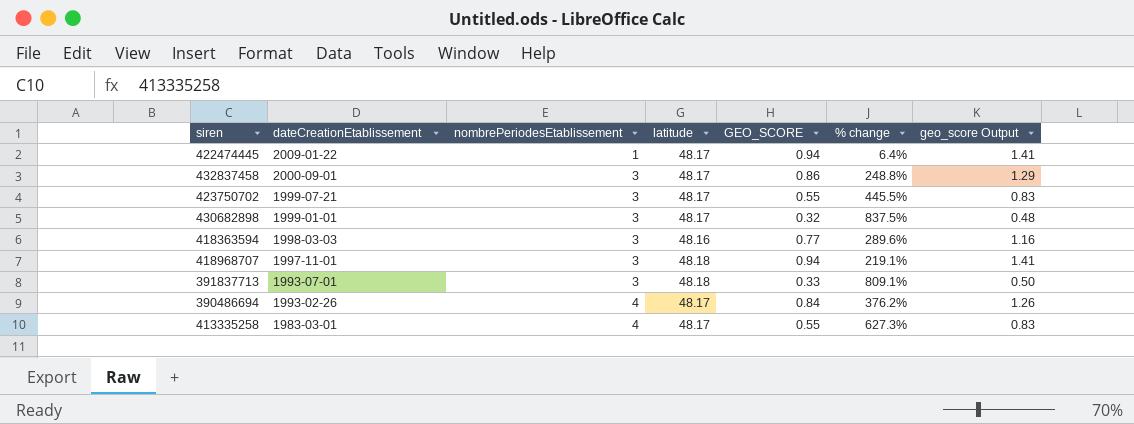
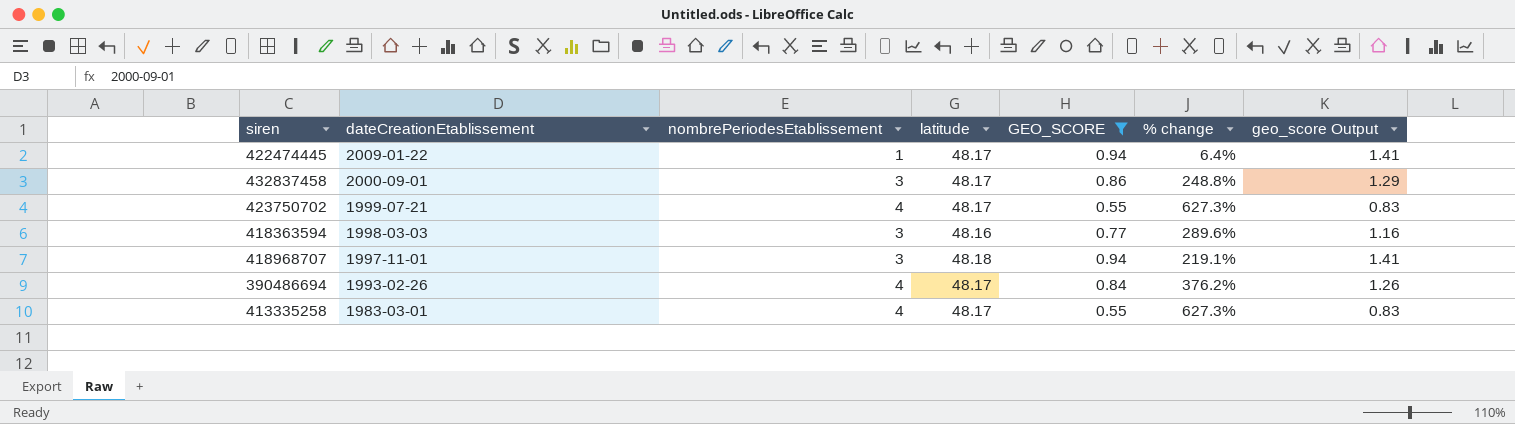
filter: none -> GEO_SCORE >= 0.55
423750702 | nombrePeriodesEtablissement: 3 -> 4
423750702 | % change: 445.5% -> 627.3%

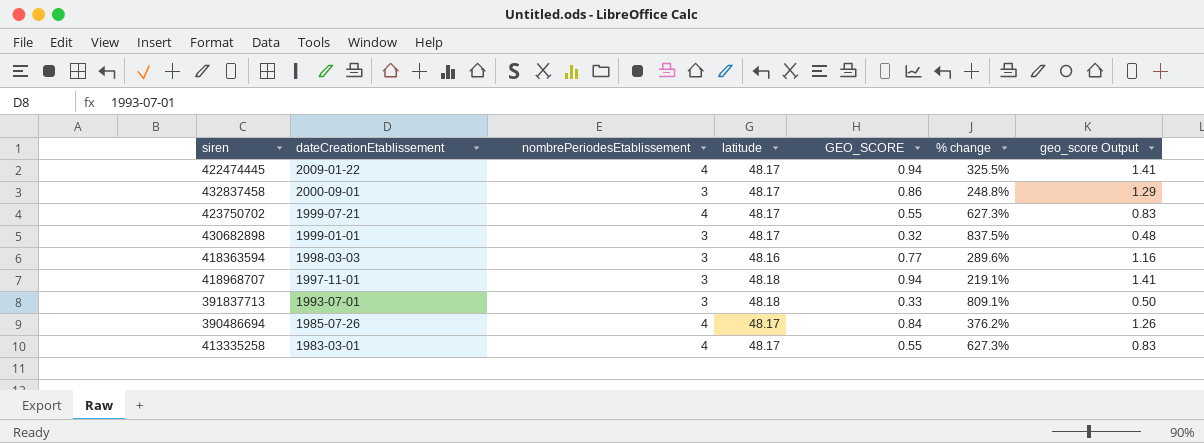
filter: GEO_SCORE >= 0.55 -> none
422474445 | nombrePeriodesEtablissement: 1 -> 4
422474445 | % change: 6.4% -> 325.5%
390486694 | dateCreationEtablissement: 1993-02-26 -> 1985-07-26

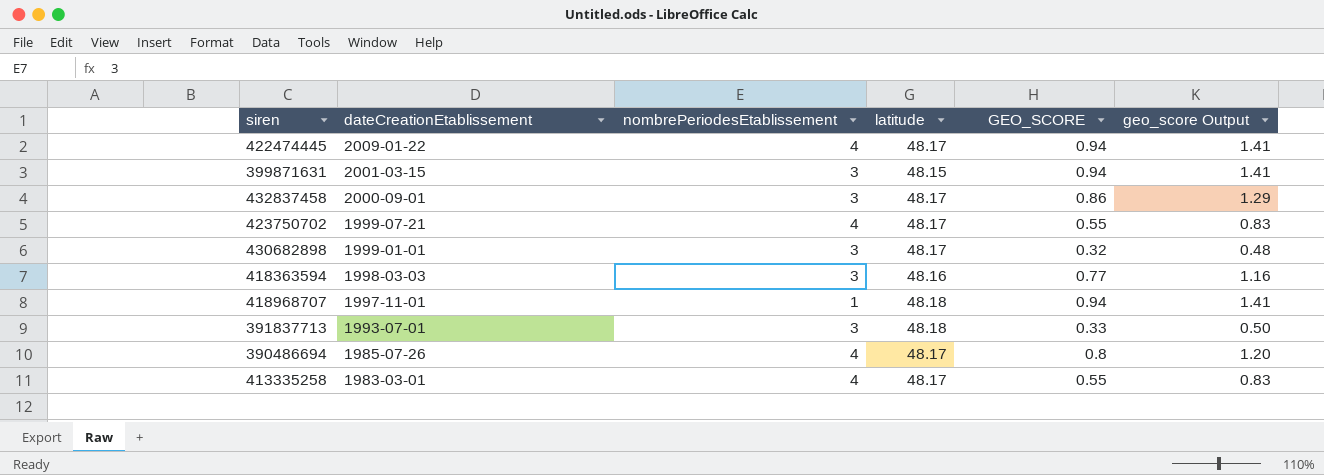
column % change | formula: ([nombrePeriodesEtablissement] - [GEO_SCORE]) / [GEO_SCORE] -> none
row 399871631: none -> 2001-03-15 | 3 | 48.15 | 0.94 | 1.41
418968707 | nombrePeriodesEtablissement: 3 -> 1
390486694 | GEO_SCORE: 0.84 -> 0.8
390486694 | geo_score Output: 1.26 -> 1.20

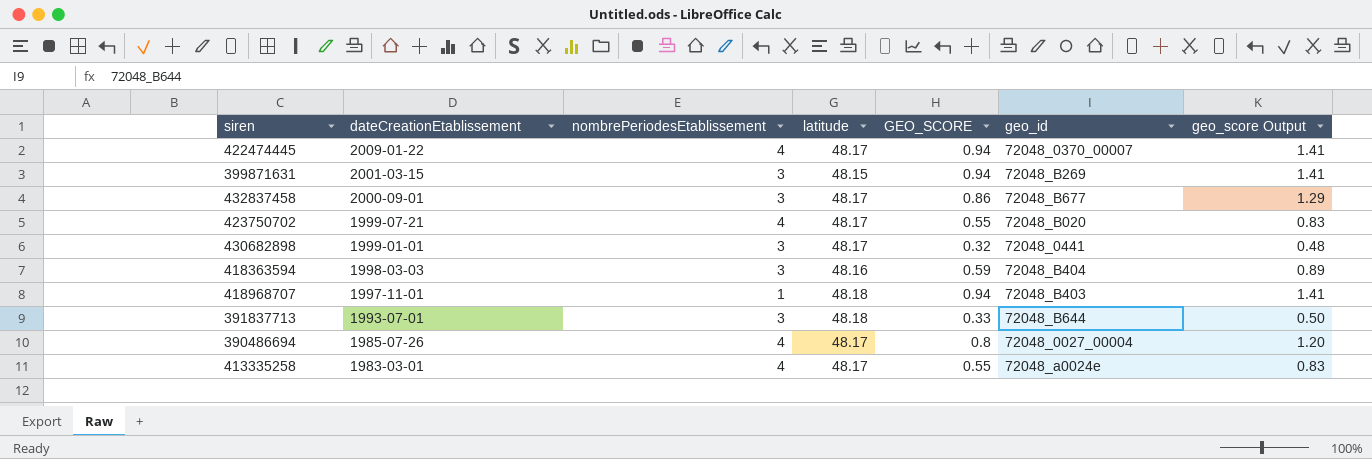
column geo_id | position: none -> 6
418363594 | GEO_SCORE: 0.77 -> 0.59
418363594 | geo_score Output: 1.16 -> 0.89

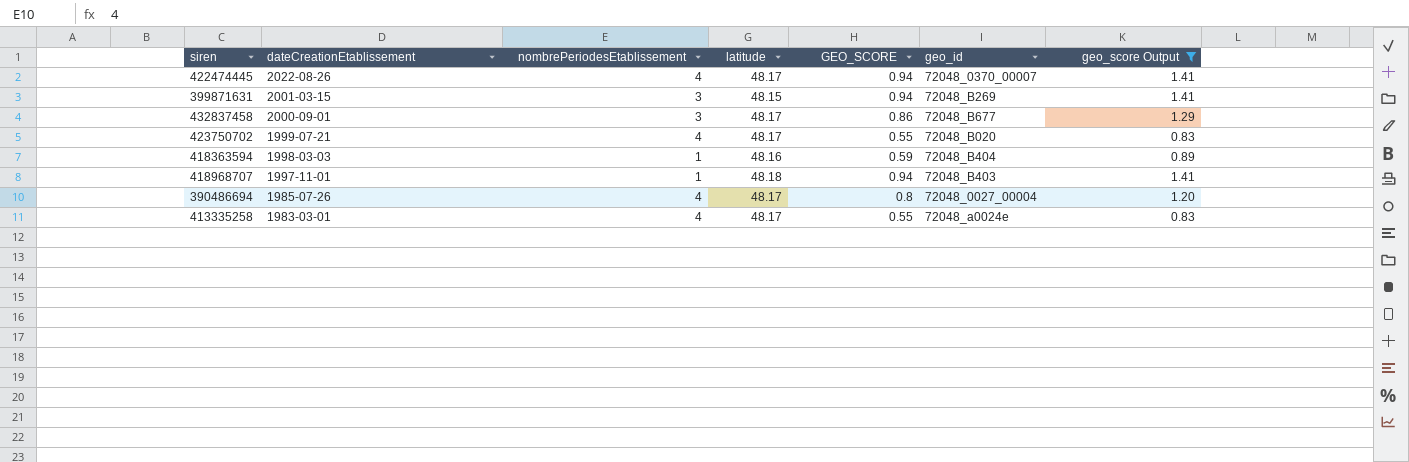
filter: none -> geo_score Output >= 0.83
422474445 | dateCreationEtablissement: 2009-01-22 -> 2022-08-26
418363594 | nombrePeriodesEtablissement: 3 -> 1

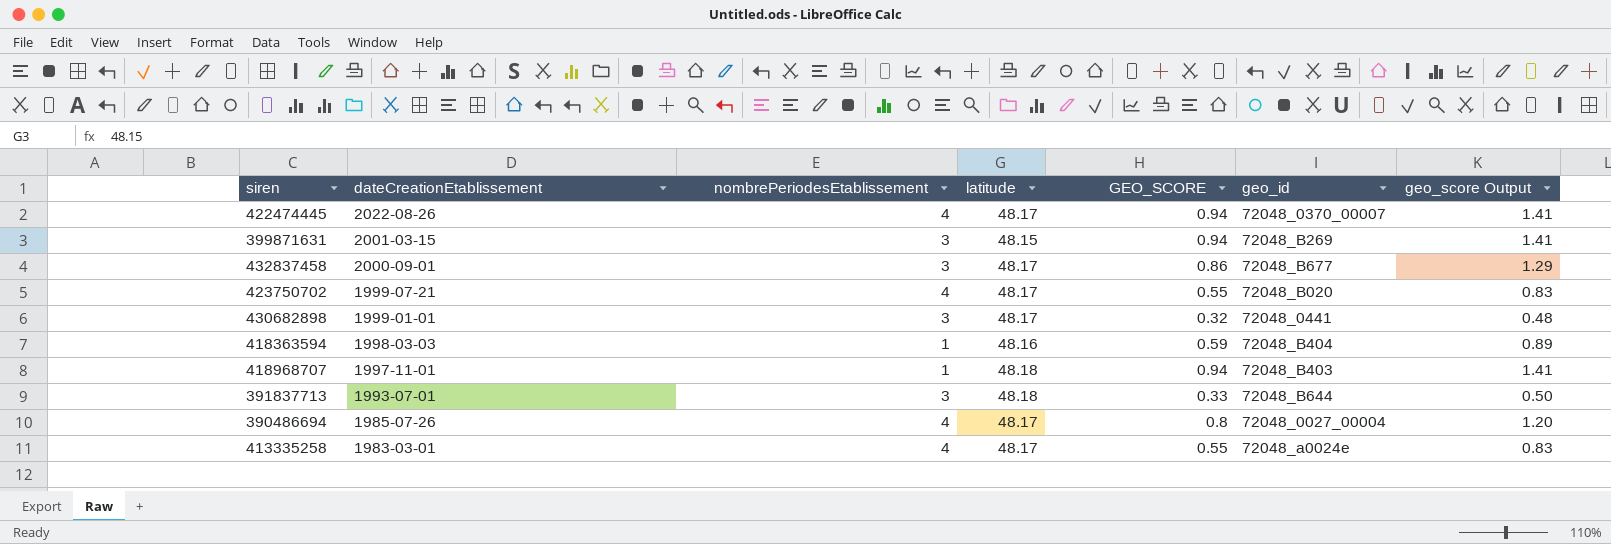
filter: geo_score Output >= 0.83 -> none

